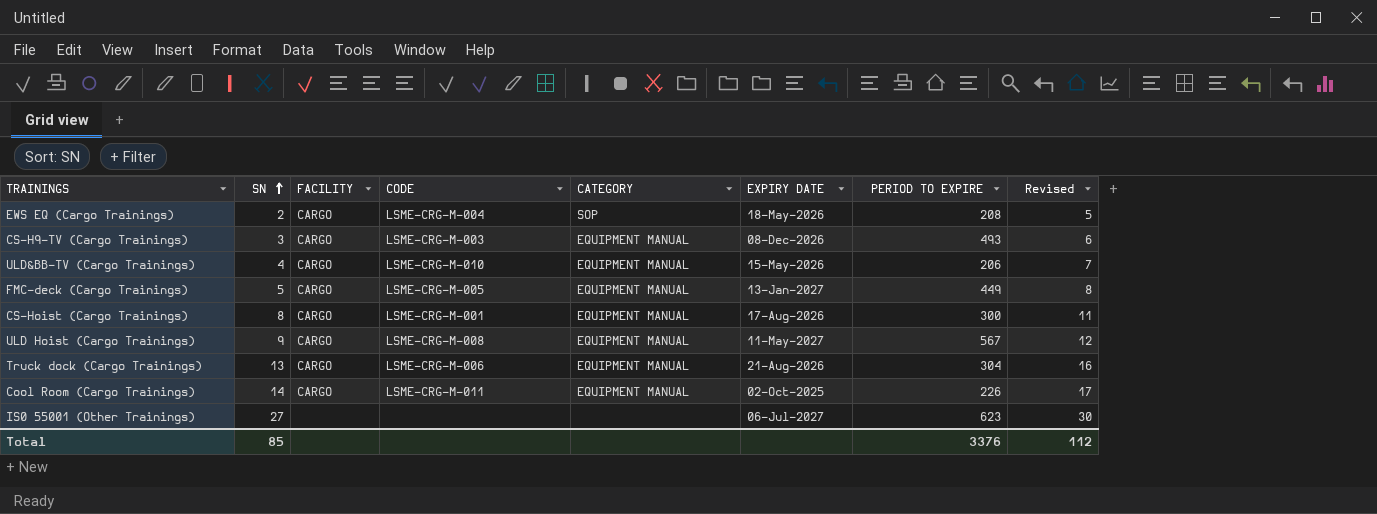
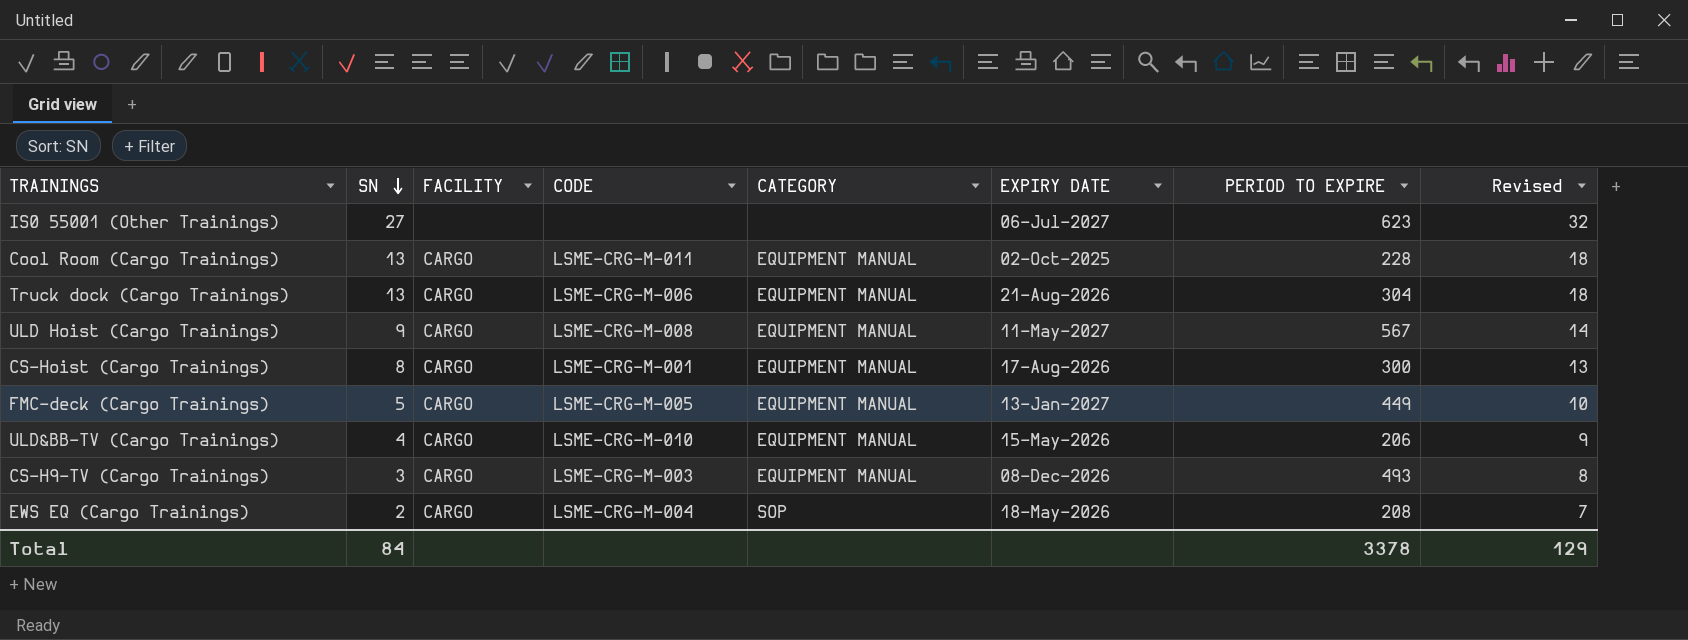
row order: SN ascending -> SN descending
column Revised | formula: [SN] + 3 -> [SN] + 5
Cool Room (Cargo Trainings) | SN: 14 -> 13
Cool Room (Cargo Trainings) | PERIOD TO EXPIRE: 226 -> 228
Total | SN: 85 -> 84
Total | PERIOD TO EXPIRE: 3376 -> 3378
Total | Revised: 112 -> 129

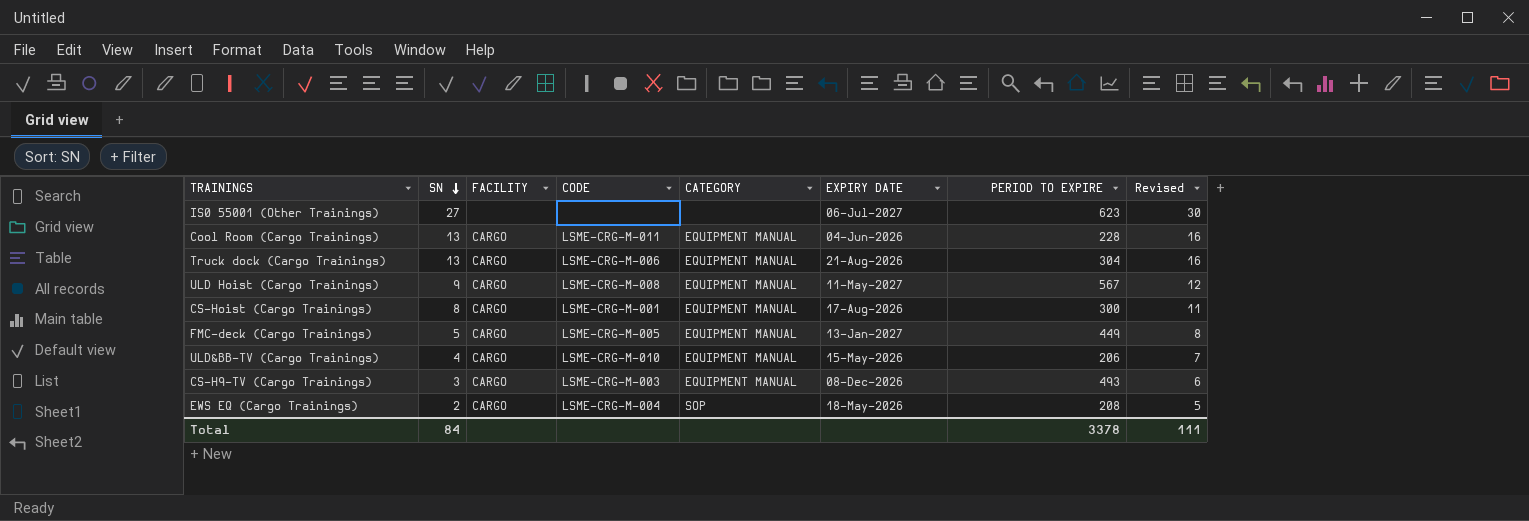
column Revised | formula: [SN] + 5 -> [SN] + 3
Cool Room (Cargo Trainings) | EXPIRY DATE: 02-Oct-2025 -> 04-Jun-2026
Total | Revised: 129 -> 111

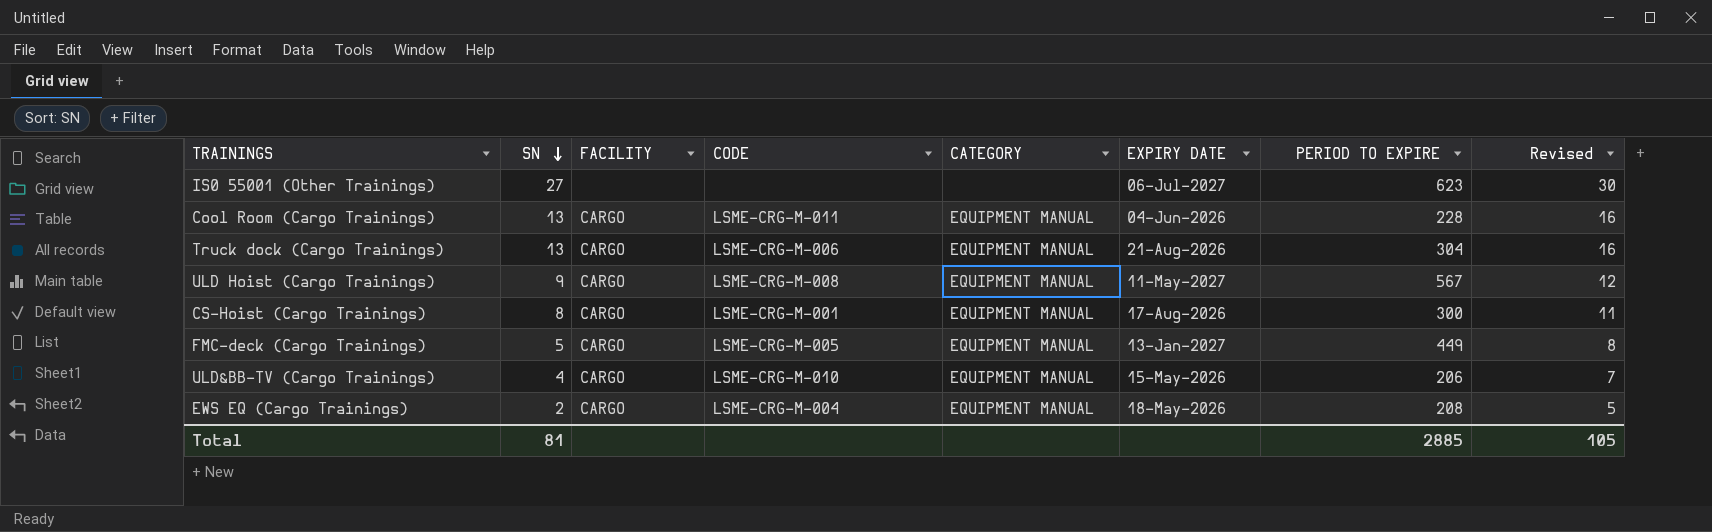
row CS-H9-TV (Cargo Trainings): 3 | CARGO | LSME-CRG-M-003 | EQUIPMENT MANUAL | 08-Dec-2026 | 493 | 6 -> none
EWS EQ (Cargo Trainings) | CATEGORY: SOP -> EQUIPMENT MANUAL
Total | SN: 84 -> 81
Total | PERIOD TO EXPIRE: 3378 -> 2885
Total | Revised: 111 -> 105

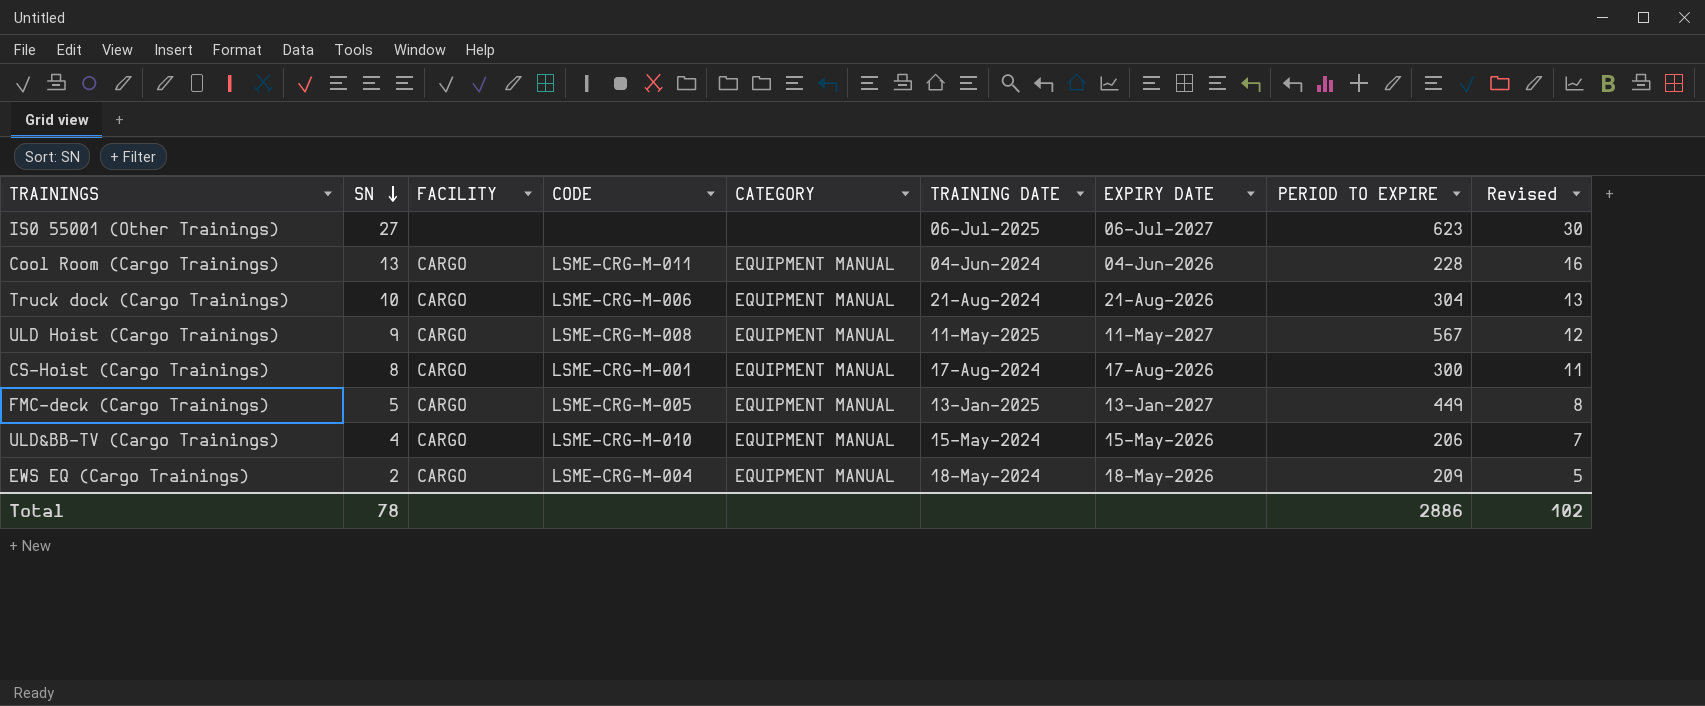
column TRAINING DATE | position: none -> 6
Truck dock (Cargo Trainings) | SN: 13 -> 10
Truck dock (Cargo Trainings) | Revised: 16 -> 13
EWS EQ (Cargo Trainings) | PERIOD TO EXPIRE: 208 -> 209
Total | SN: 81 -> 78
Total | PERIOD TO EXPIRE: 2885 -> 2886
Total | Revised: 105 -> 102

